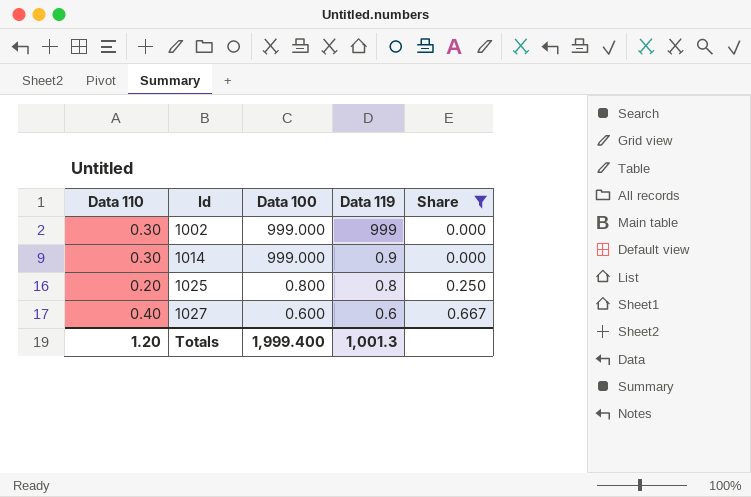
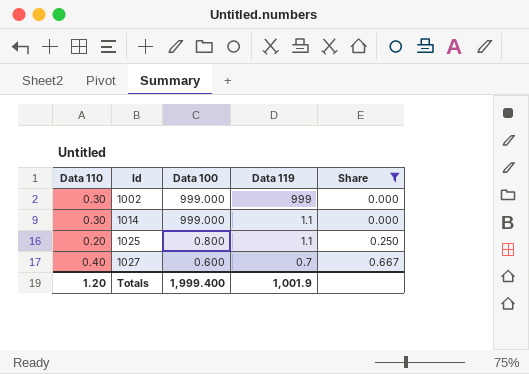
1014 | Data 119: 0.9 -> 1.1
1025 | Data 119: 0.8 -> 1.1
1027 | Data 119: 0.6 -> 0.7
Totals | Data 119: 1,001.3 -> 1,001.9

